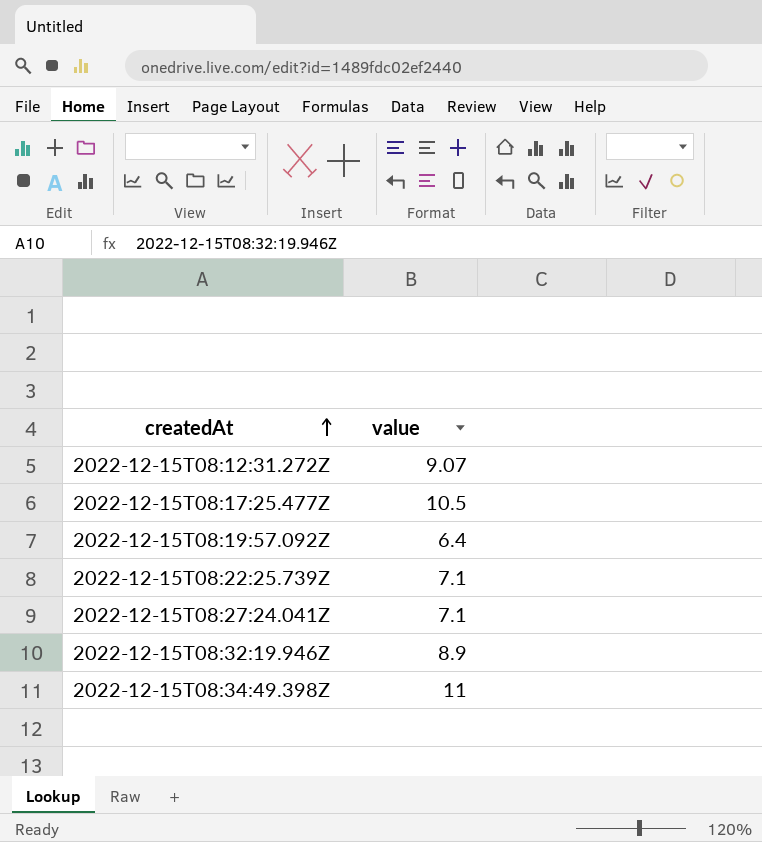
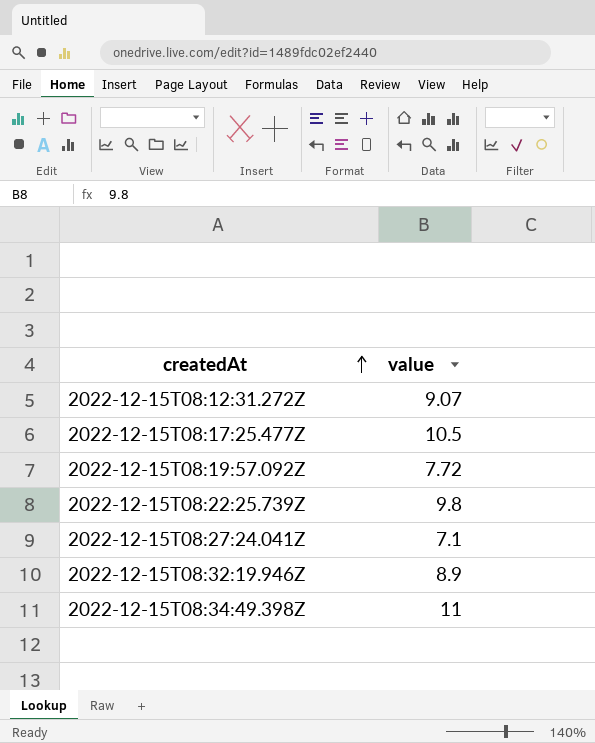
2022-12-15T08:19:57.092Z | value: 6.4 -> 7.72
2022-12-15T08:22:25.739Z | value: 7.1 -> 9.8

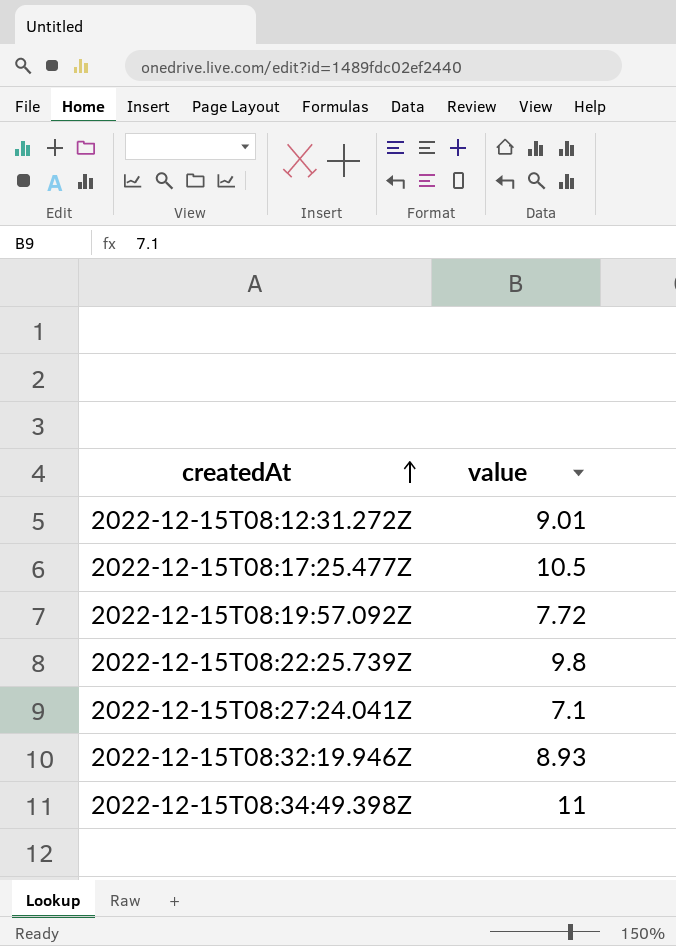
2022-12-15T08:12:31.272Z | value: 9.07 -> 9.01
2022-12-15T08:32:19.946Z | value: 8.9 -> 8.93

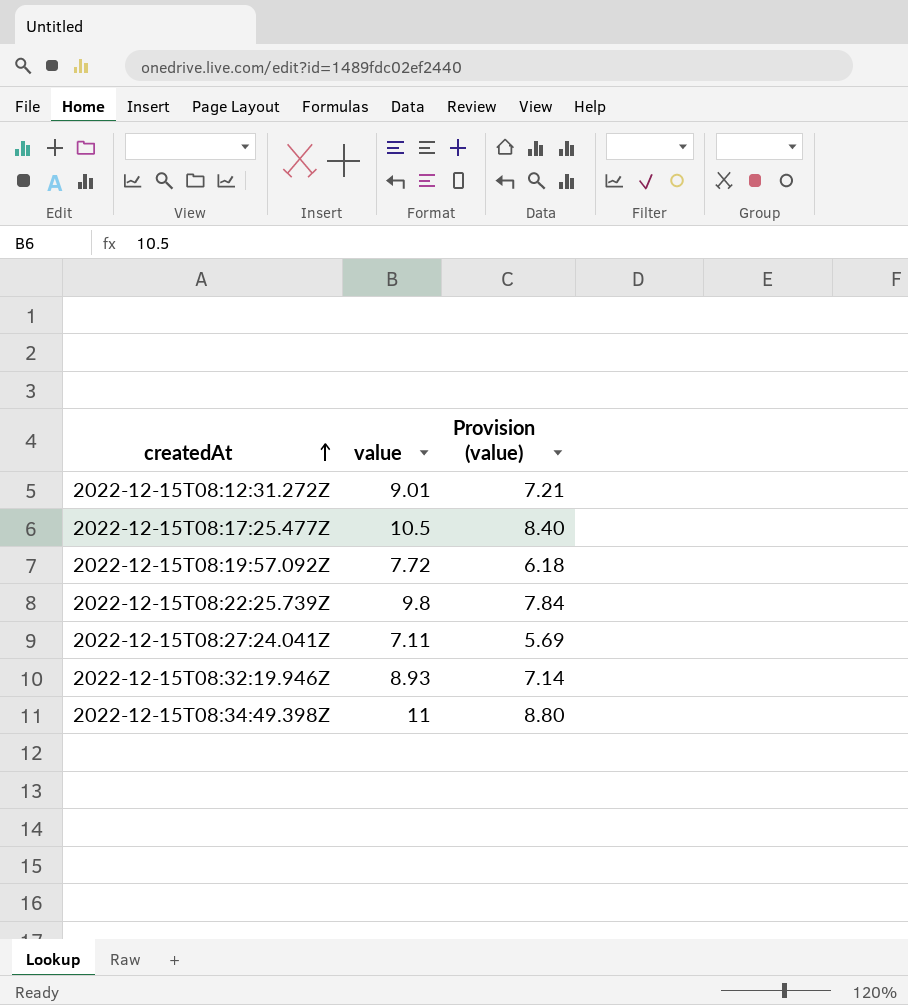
column Provision (value) | formula: none -> [value] * 0.8
2022-12-15T08:27:24.041Z | value: 7.1 -> 7.11

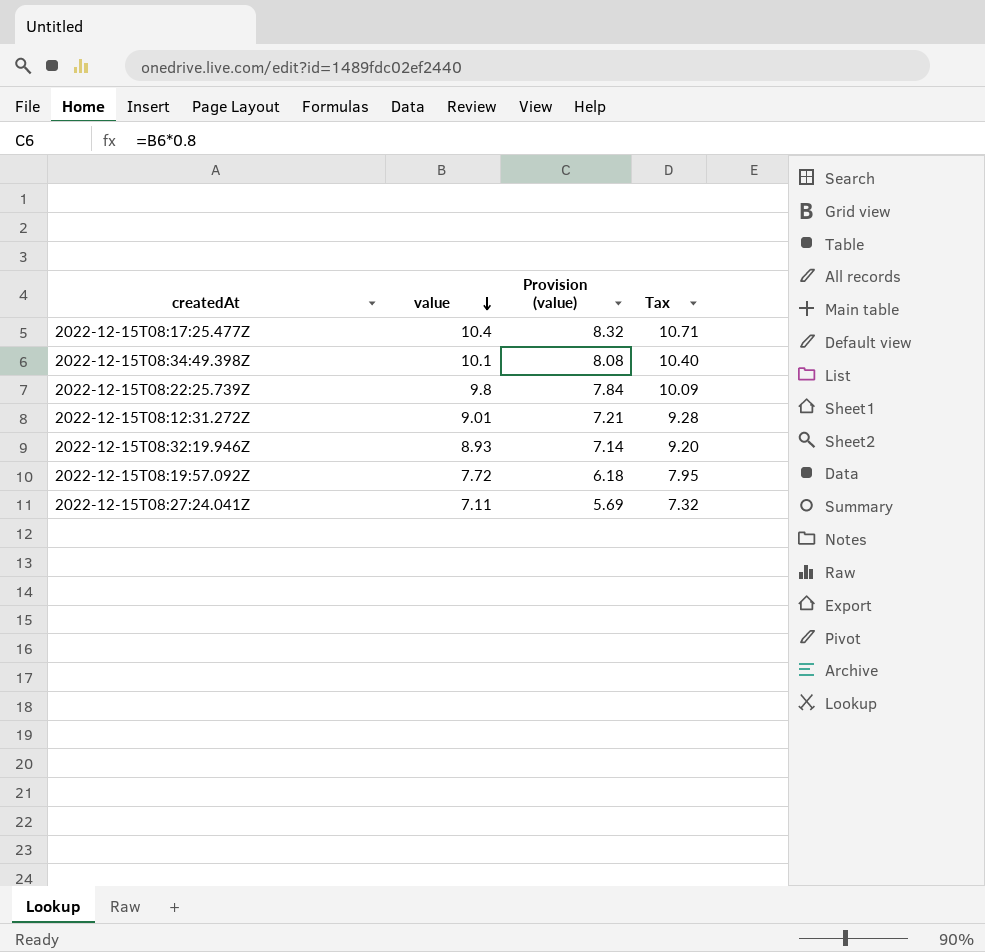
row order: createdAt ascending -> value descending
column Tax | formula: none -> [value] * 1.03
2022-12-15T08:17:25.477Z | value: 10.5 -> 10.4
2022-12-15T08:17:25.477Z | Provision (value): 8.40 -> 8.32
2022-12-15T08:34:49.398Z | value: 11 -> 10.1
2022-12-15T08:34:49.398Z | Provision (value): 8.80 -> 8.08

